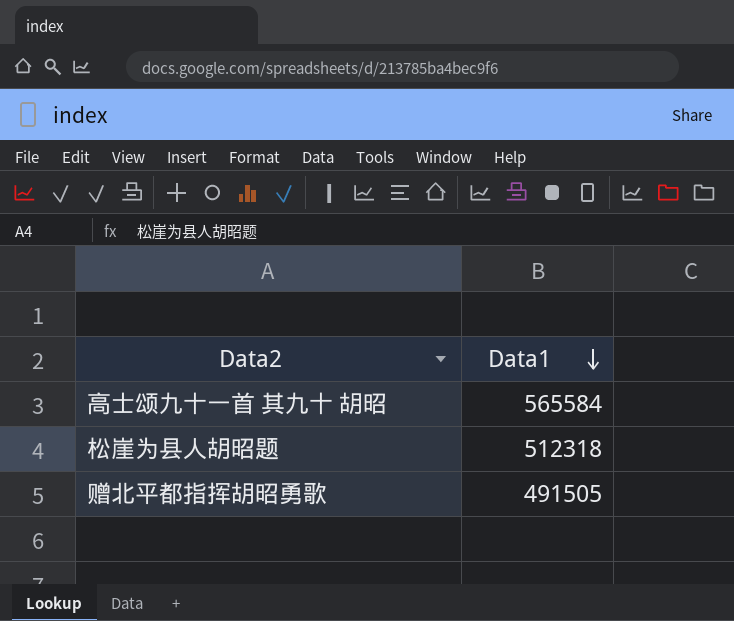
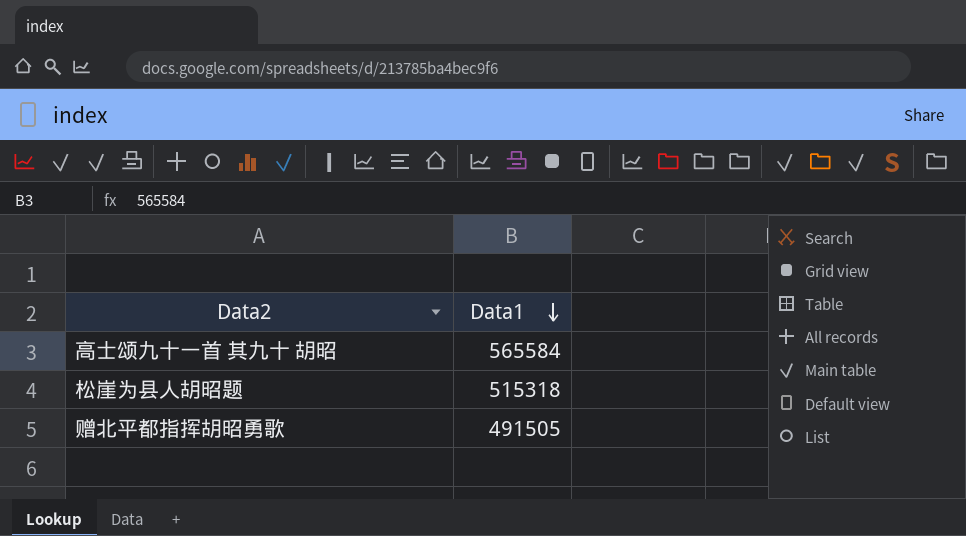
松崖为县人胡昭题 | Data1: 512318 -> 515318

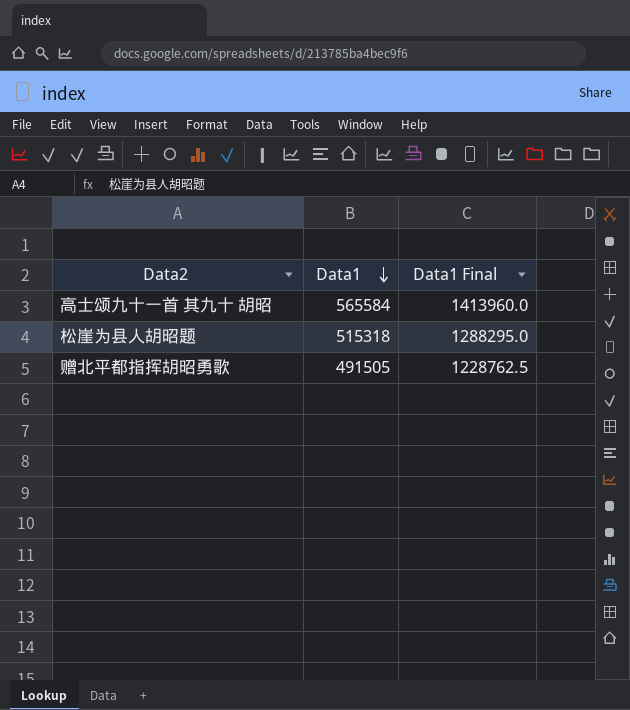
column Data1 Final | formula: none -> [Data1] * 2.5

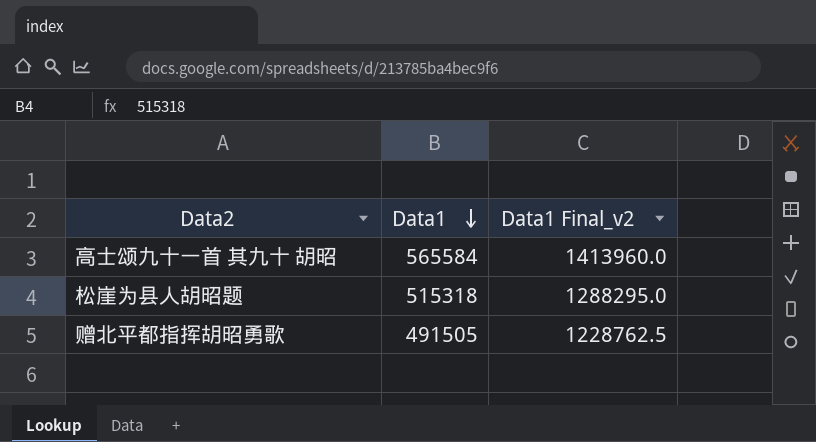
column name: Data1 Final -> Data1 Final_v2

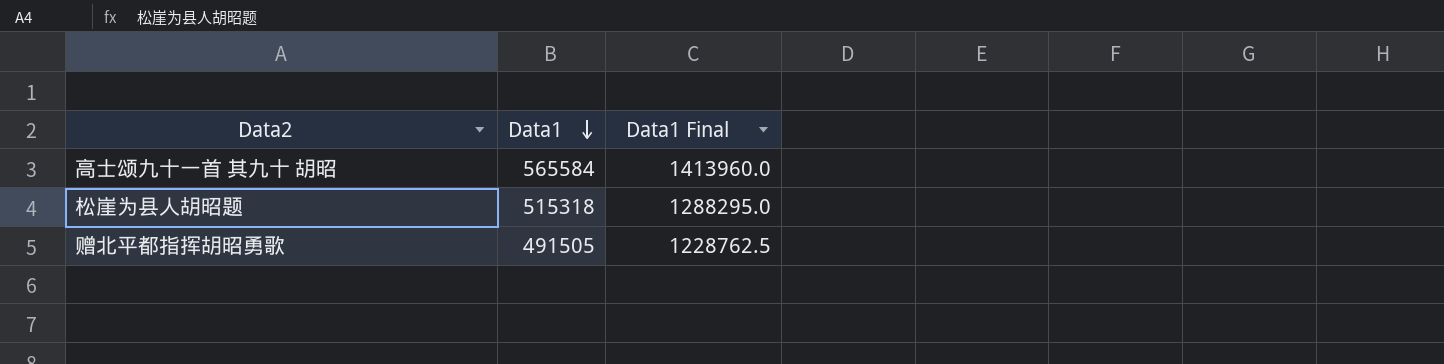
column name: Data1 Final_v2 -> Data1 Final

